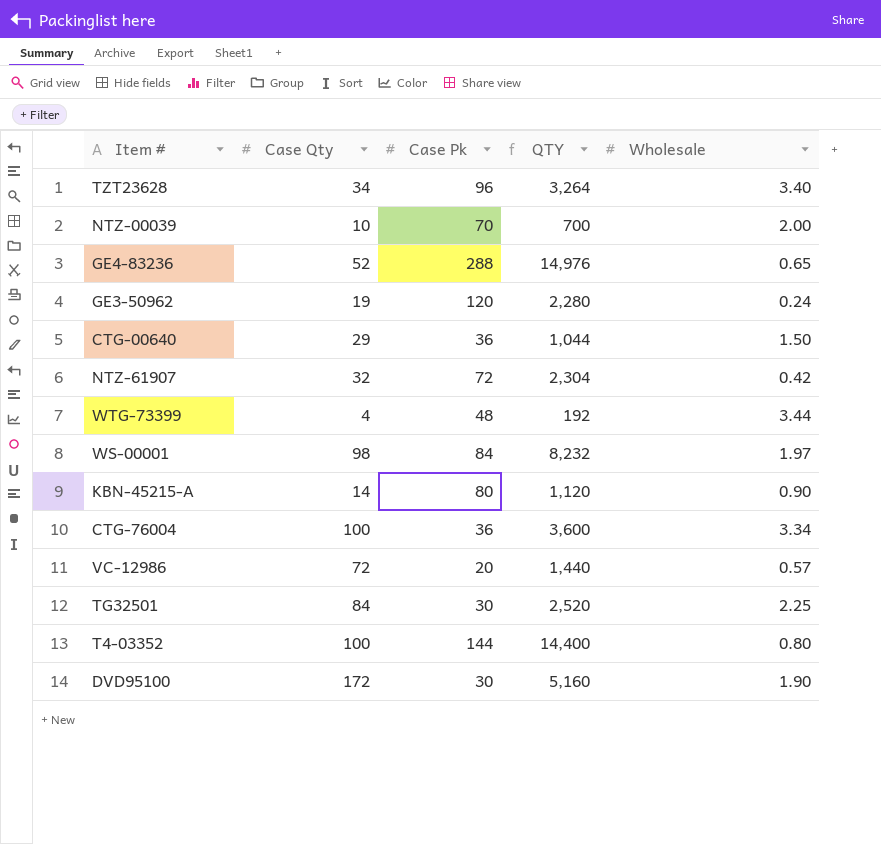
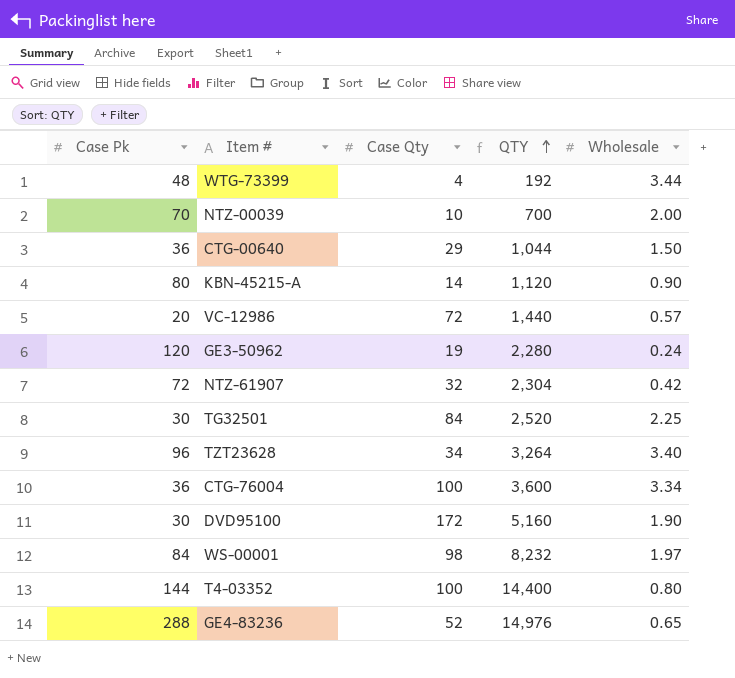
row order: none -> QTY ascending
column Case Pk | position: 3 -> 1

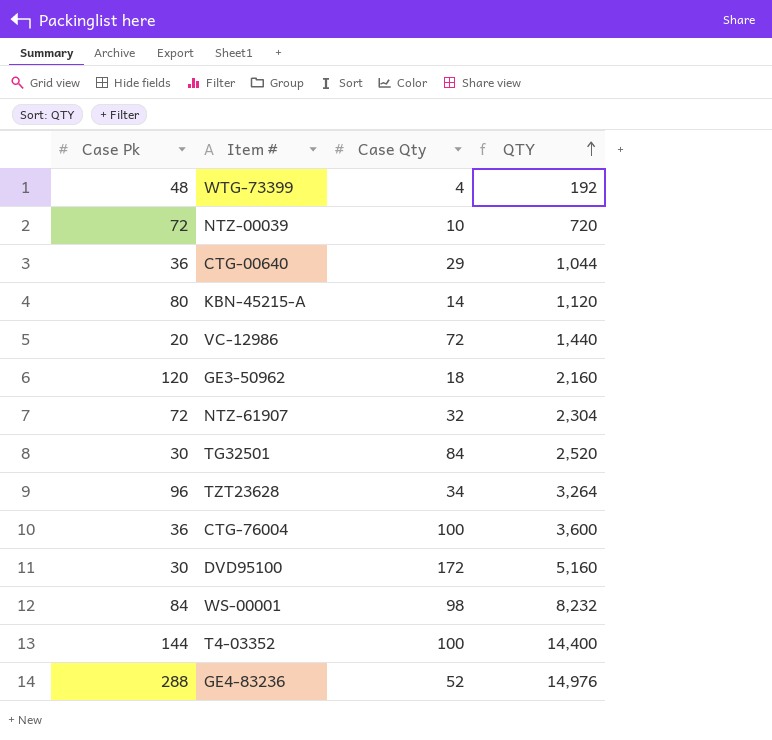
column Wholesale | position: 5 -> none
NTZ-00039 | Case Pk: 70 -> 72
NTZ-00039 | QTY: 700 -> 720
GE3-50962 | Case Qty: 19 -> 18
GE3-50962 | QTY: 2,280 -> 2,160

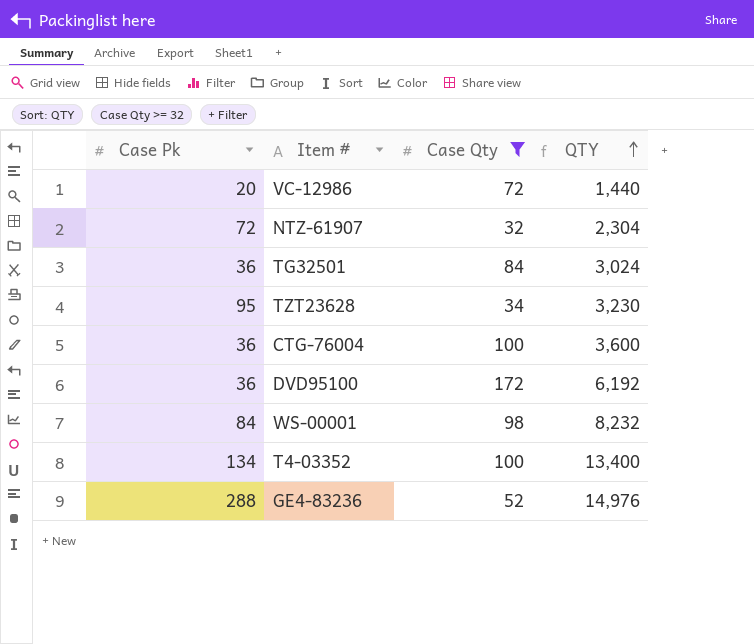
filter: none -> Case Qty >= 32
TG32501 | Case Pk: 30 -> 36
TG32501 | QTY: 2,520 -> 3,024
TZT23628 | Case Pk: 96 -> 95
TZT23628 | QTY: 3,264 -> 3,230
DVD95100 | Case Pk: 30 -> 36
DVD95100 | QTY: 5,160 -> 6,192
T4-03352 | Case Pk: 144 -> 134
T4-03352 | QTY: 14,400 -> 13,400

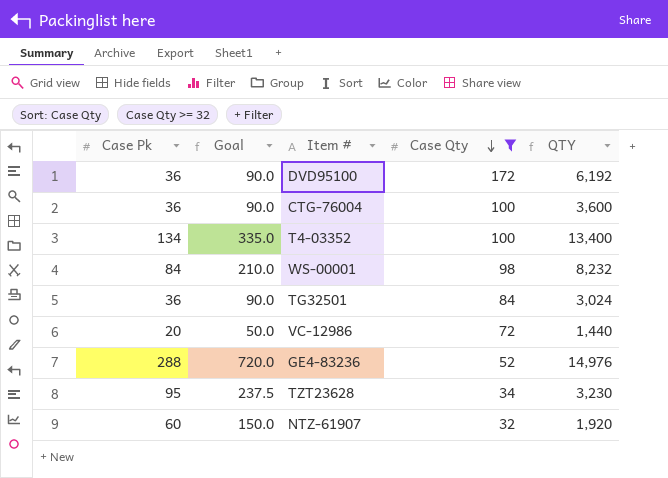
row order: QTY ascending -> Case Qty descending
column Goal | formula: none -> [Case Pk] * 2.5
NTZ-61907 | Case Pk: 72 -> 60
NTZ-61907 | QTY: 2,304 -> 1,920

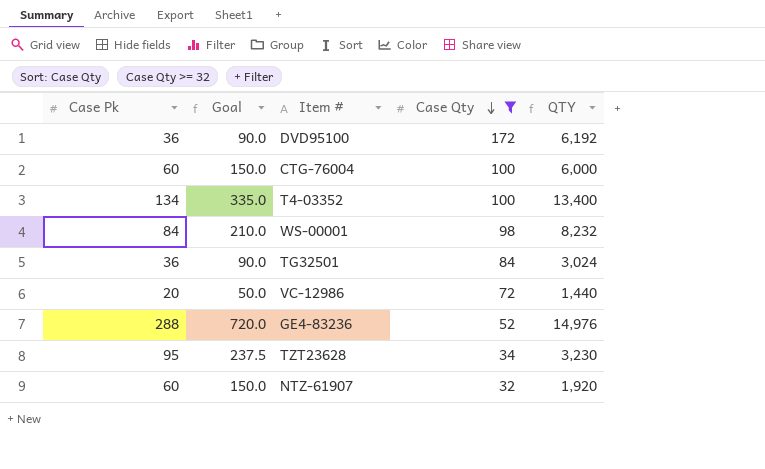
CTG-76004 | Case Pk: 36 -> 60
CTG-76004 | Goal: 90.0 -> 150.0
CTG-76004 | QTY: 3,600 -> 6,000

